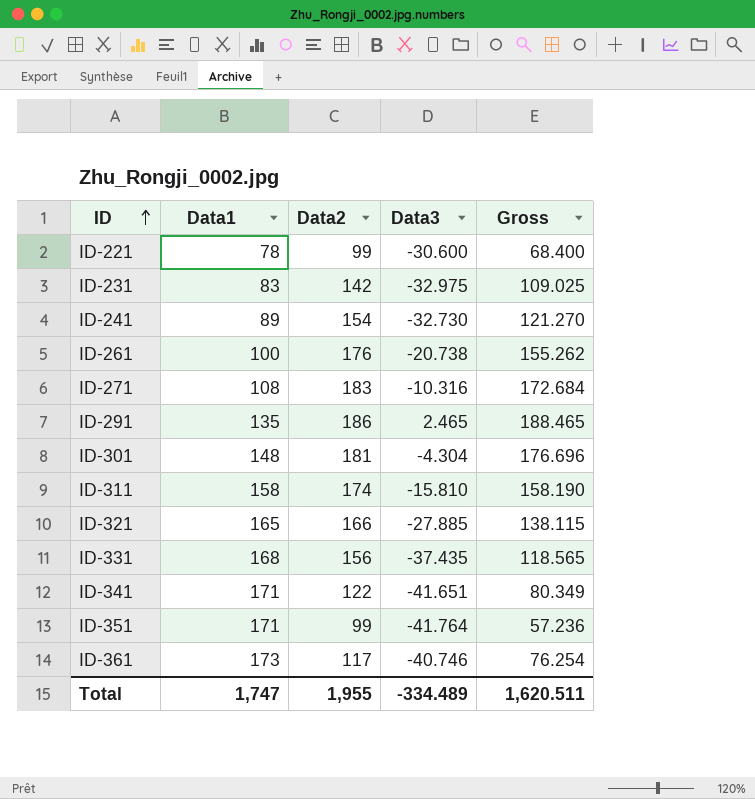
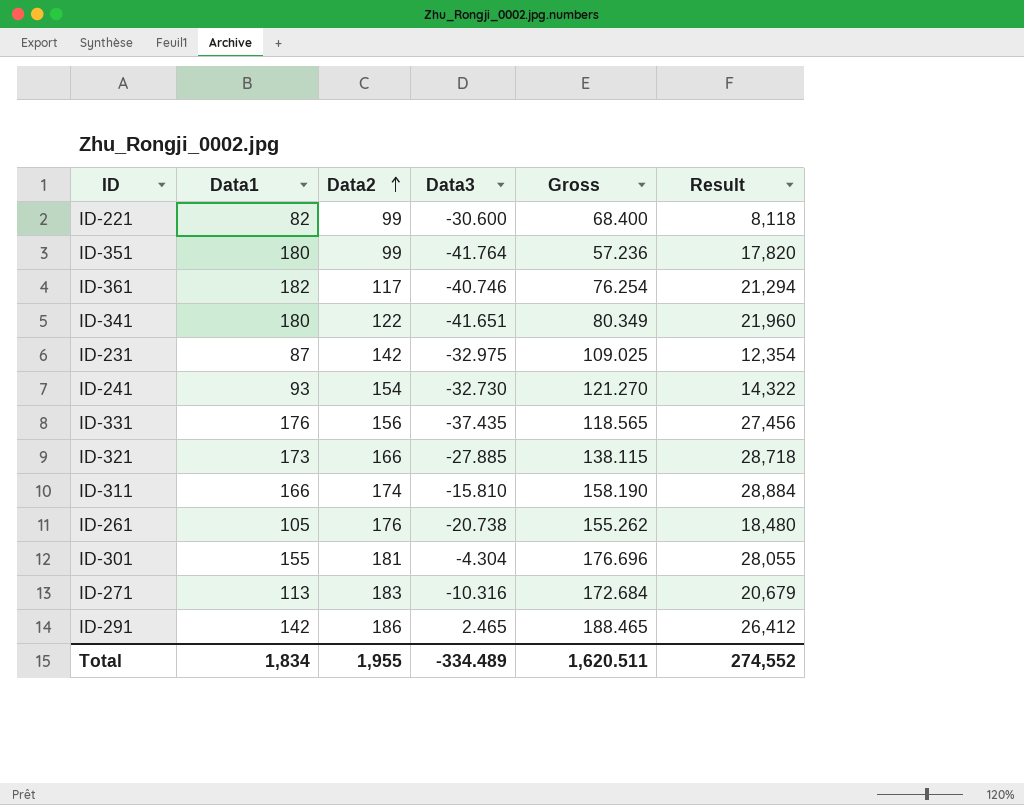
row order: ID ascending -> Data2 ascending
column Result | formula: none -> [Data1] * [Data2]
ID-221 | Data1: 78 -> 82
ID-351 | Data1: 171 -> 180
ID-361 | Data1: 173 -> 182
ID-341 | Data1: 171 -> 180
ID-231 | Data1: 83 -> 87
ID-241 | Data1: 89 -> 93
ID-331 | Data1: 168 -> 176
ID-321 | Data1: 165 -> 173
ID-311 | Data1: 158 -> 166
ID-261 | Data1: 100 -> 105
ID-301 | Data1: 148 -> 155
ID-271 | Data1: 108 -> 113
ID-291 | Data1: 135 -> 142
Total | Data1: 1,747 -> 1,834

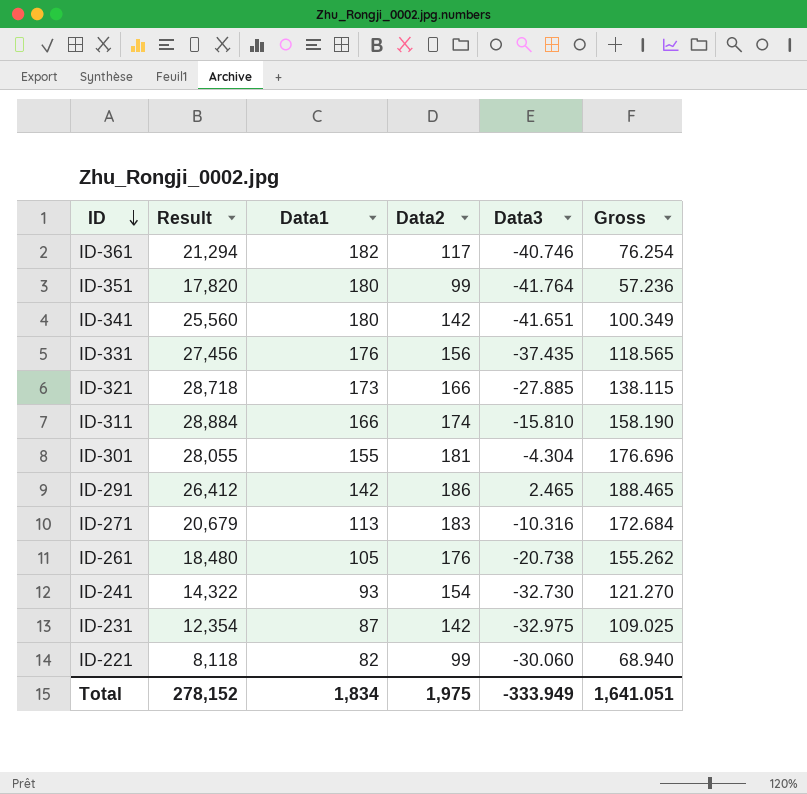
row order: Data2 ascending -> ID descending
column Result | position: 6 -> 2
ID-341 | Result: 21,960 -> 25,560
ID-341 | Data2: 122 -> 142
ID-341 | Gross: 80.349 -> 100.349
ID-221 | Data3: -30.600 -> -30.060
ID-221 | Gross: 68.400 -> 68.940
Total | Result: 274,552 -> 278,152
Total | Data2: 1,955 -> 1,975
Total | Data3: -334.489 -> -333.949
Total | Gross: 1,620.511 -> 1,641.051

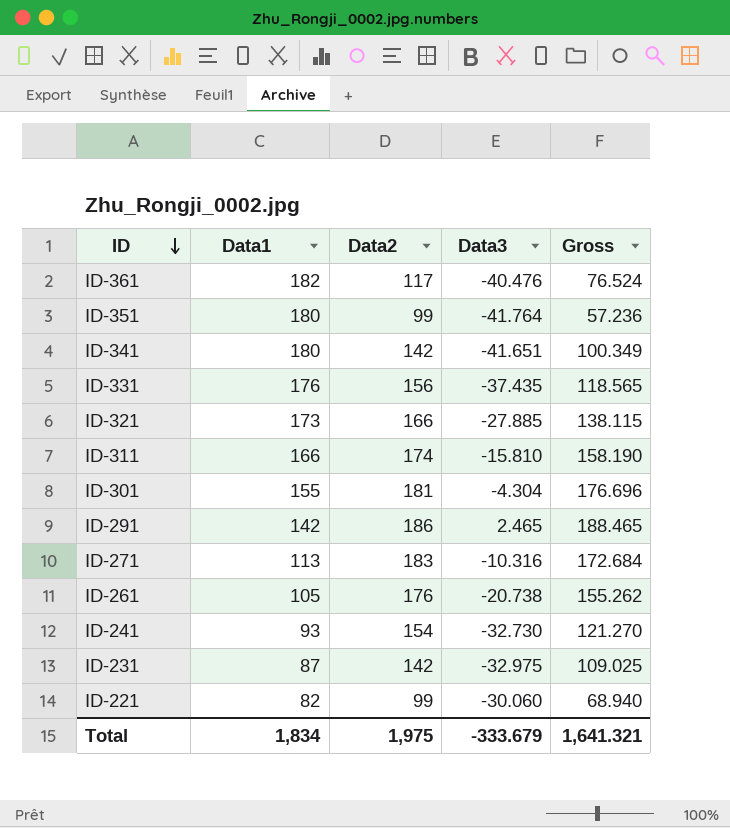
column Result | formula: [Data1] * [Data2] -> none
ID-361 | Data3: -40.746 -> -40.476
ID-361 | Gross: 76.254 -> 76.524
Total | Data3: -333.949 -> -333.679
Total | Gross: 1,641.051 -> 1,641.321

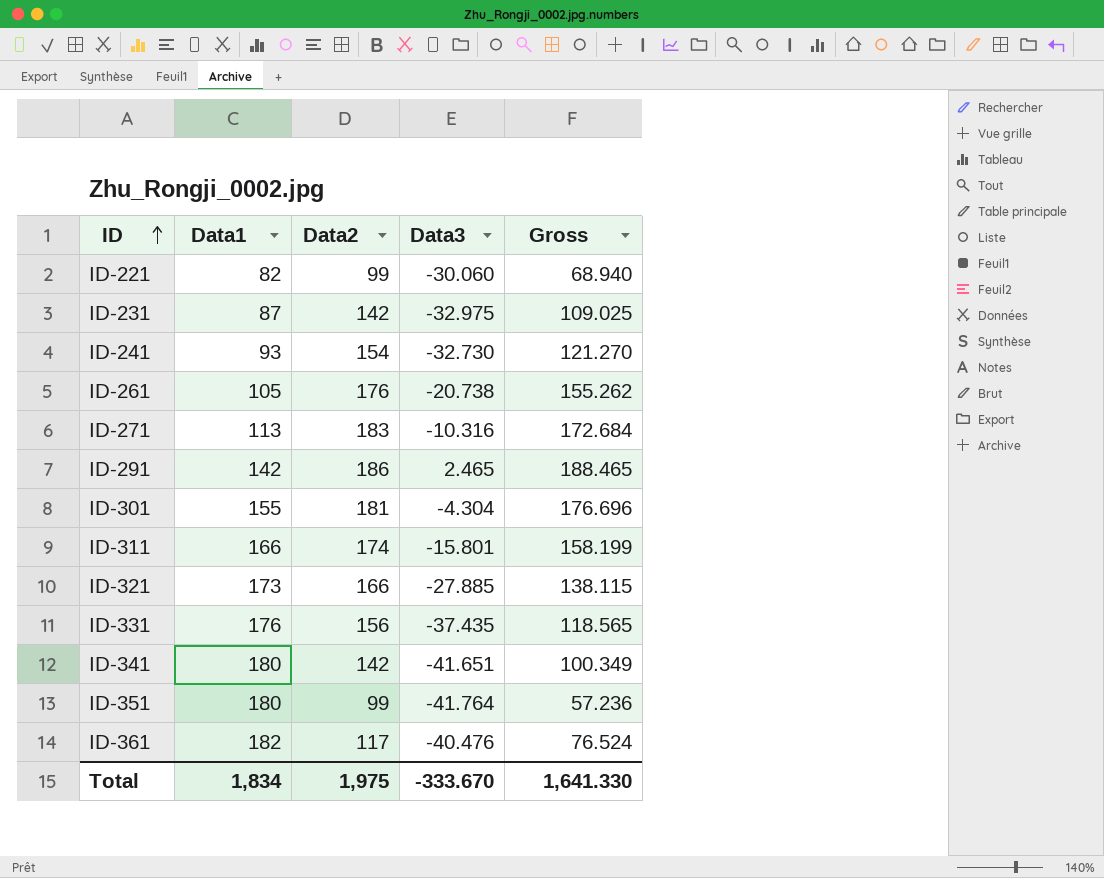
row order: ID descending -> ID ascending
ID-311 | Data3: -15.810 -> -15.801
ID-311 | Gross: 158.190 -> 158.199
Total | Data3: -333.679 -> -333.670
Total | Gross: 1,641.321 -> 1,641.330

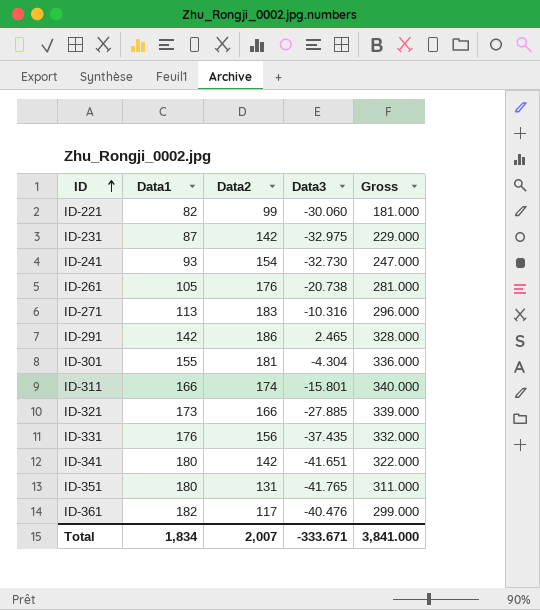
column Gross | formula: [Data2] + [Data3] -> [Data1] + [Data2]
ID-351 | Data2: 99 -> 131
ID-351 | Data3: -41.764 -> -41.765
Total | Data2: 1,975 -> 2,007
Total | Data3: -333.670 -> -333.671
Total | Gross: 1,641.330 -> 3,841.000

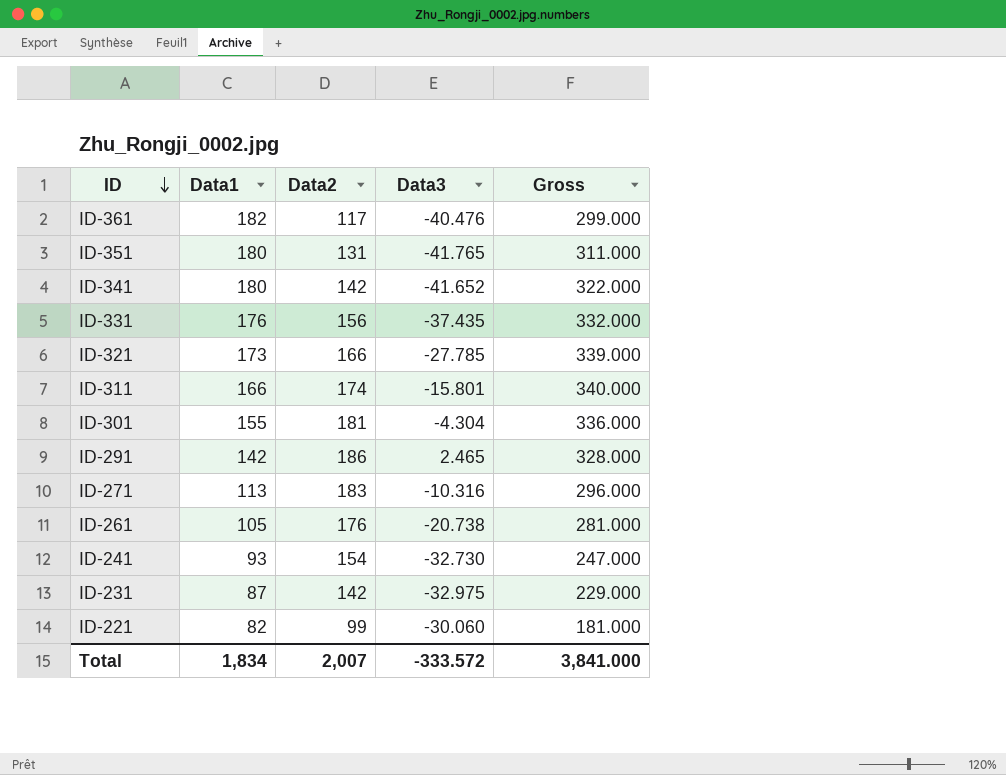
row order: ID ascending -> ID descending
ID-341 | Data3: -41.651 -> -41.652
ID-321 | Data3: -27.885 -> -27.785
Total | Data3: -333.671 -> -333.572

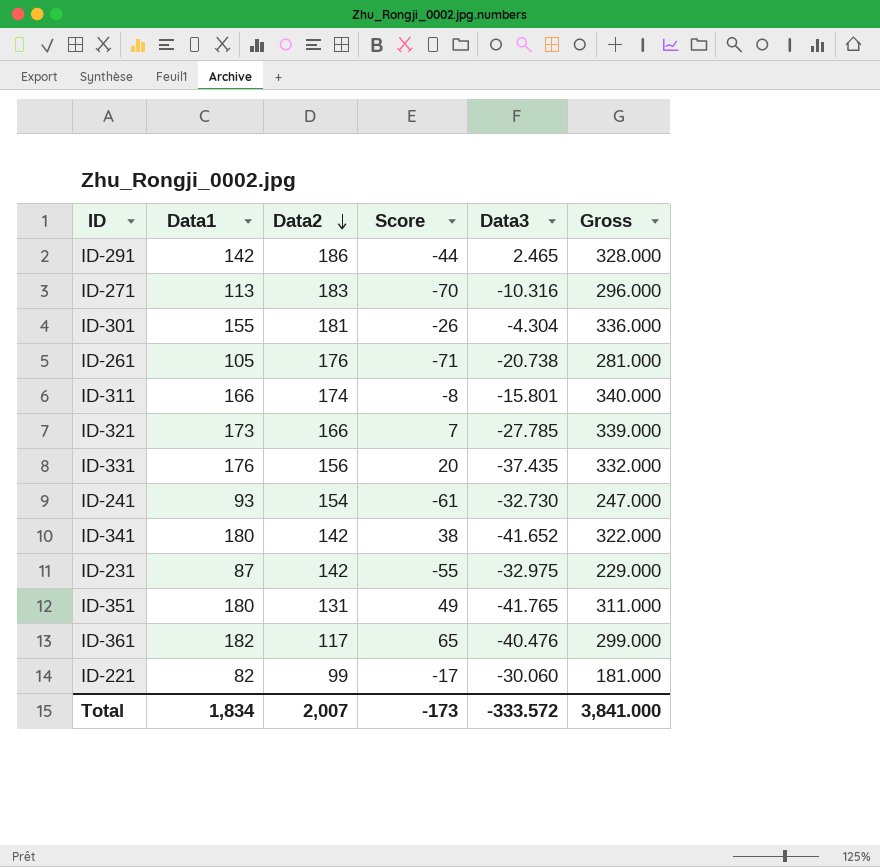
row order: ID descending -> Data2 descending
column Score | formula: none -> [Data1] - [Data2]

